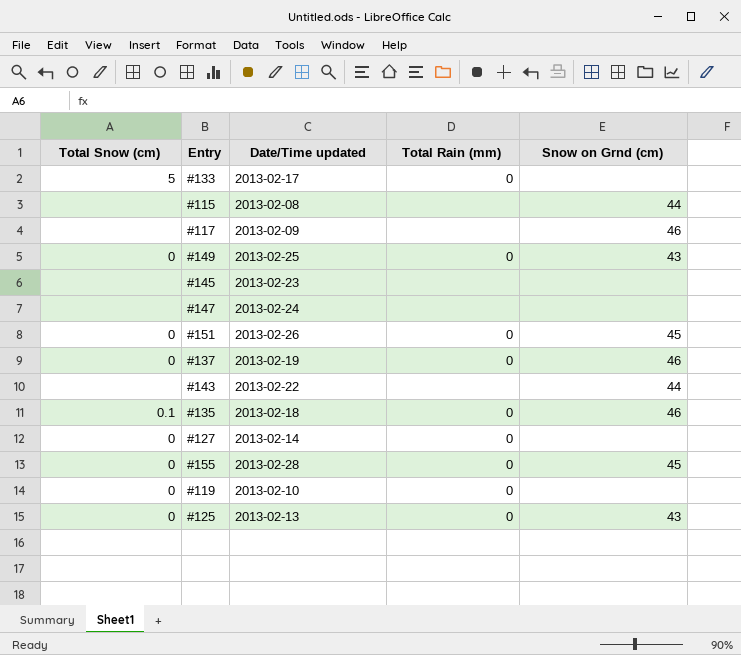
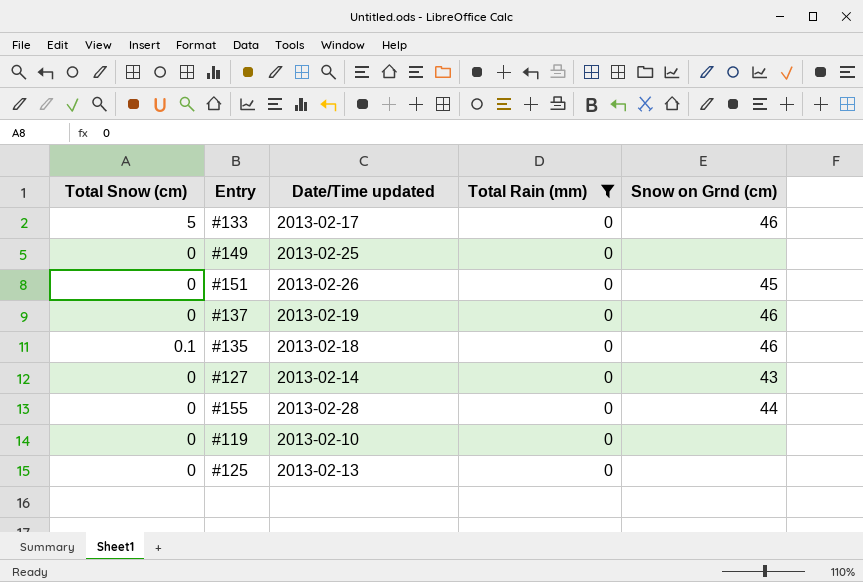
filter: none -> Total Rain (mm) = 0
#133 | Snow on Grnd (cm): none -> 46
#149 | Snow on Grnd (cm): 43 -> none
#127 | Snow on Grnd (cm): none -> 43
#155 | Snow on Grnd (cm): 45 -> 44
#125 | Snow on Grnd (cm): 43 -> none

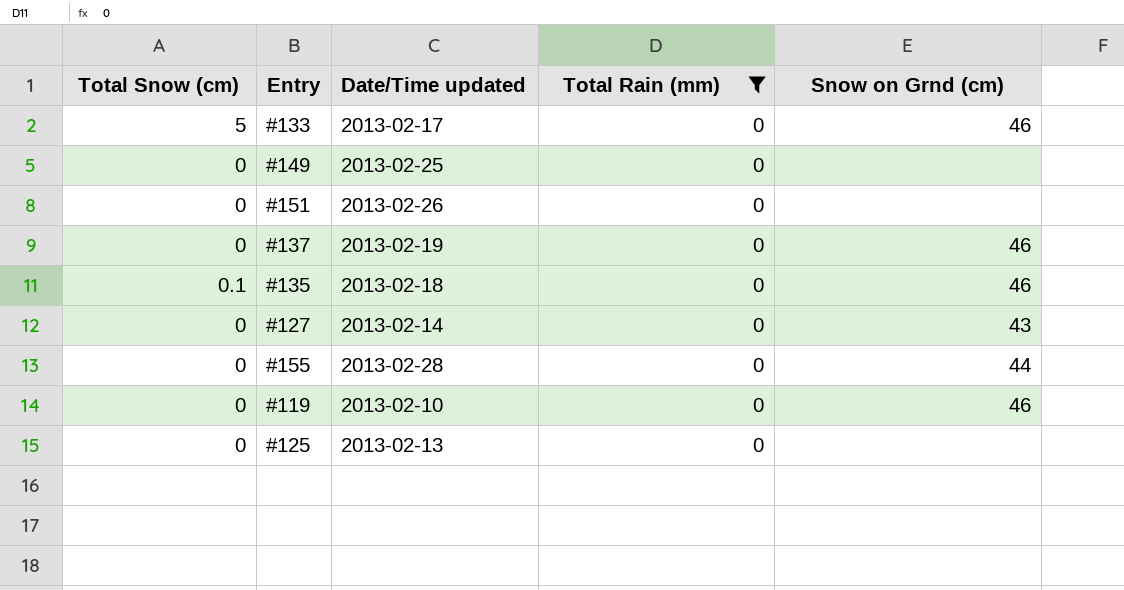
#151 | Snow on Grnd (cm): 45 -> none
#119 | Snow on Grnd (cm): none -> 46

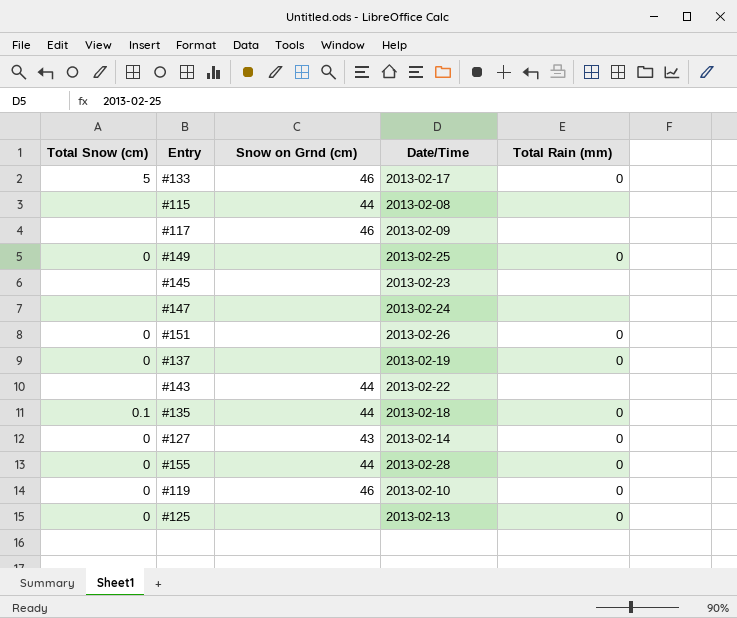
filter: Total Rain (mm) = 0 -> none
column Snow on Grnd (cm) | position: 5 -> 3
column name: Date/Time updated -> Date/Time
#137 | Snow on Grnd (cm): 46 -> none
#135 | Snow on Grnd (cm): 46 -> 44

